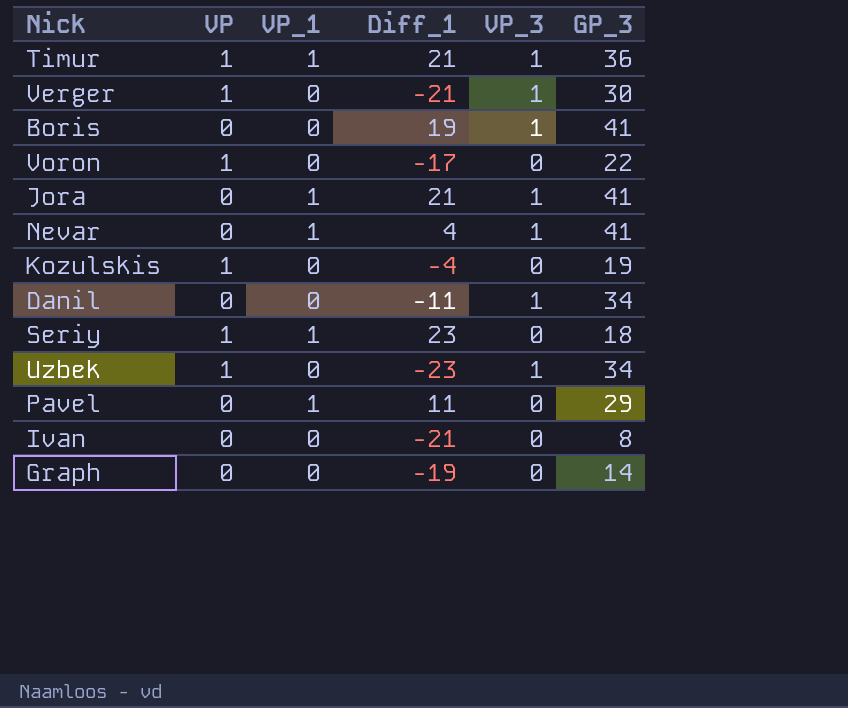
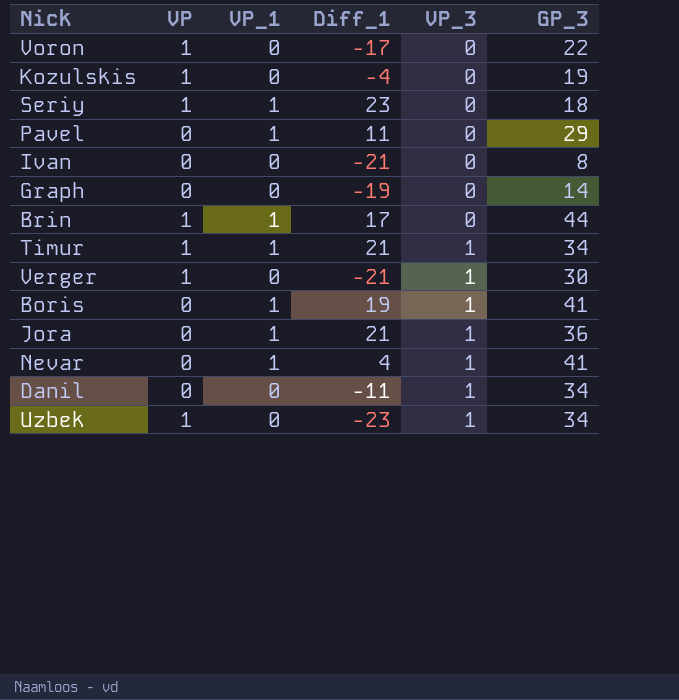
row order: none -> VP_3 ascending
row Brin: none -> 1 | 1 | 17 | 0 | 44
Timur | GP_3: 36 -> 34
Boris | VP_1: 0 -> 1
Jora | GP_3: 41 -> 36

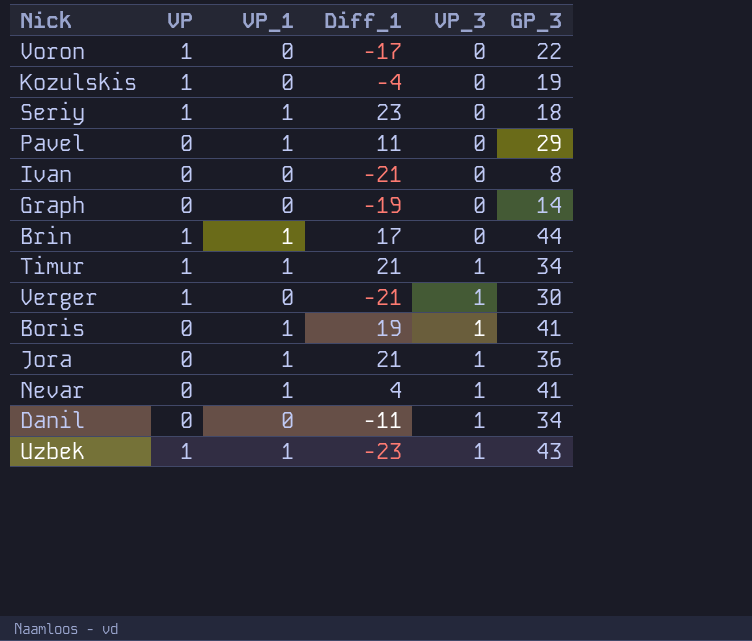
Uzbek | VP_1: 0 -> 1
Uzbek | GP_3: 34 -> 43

